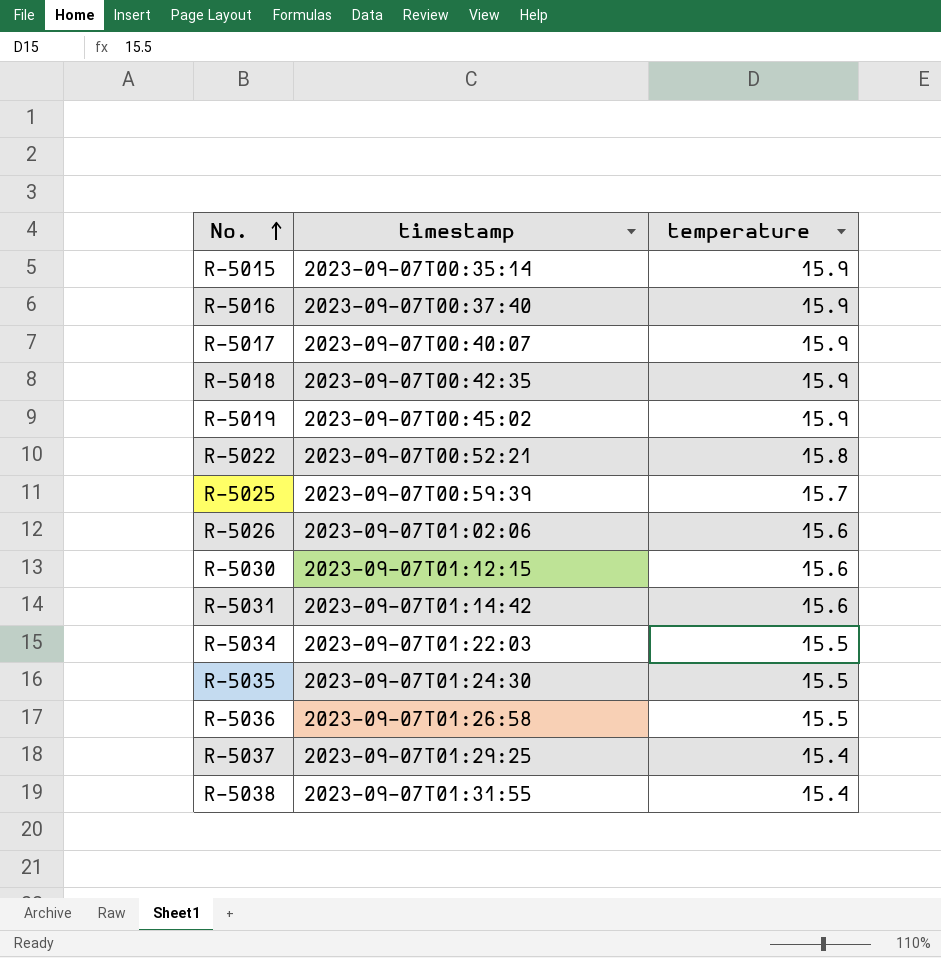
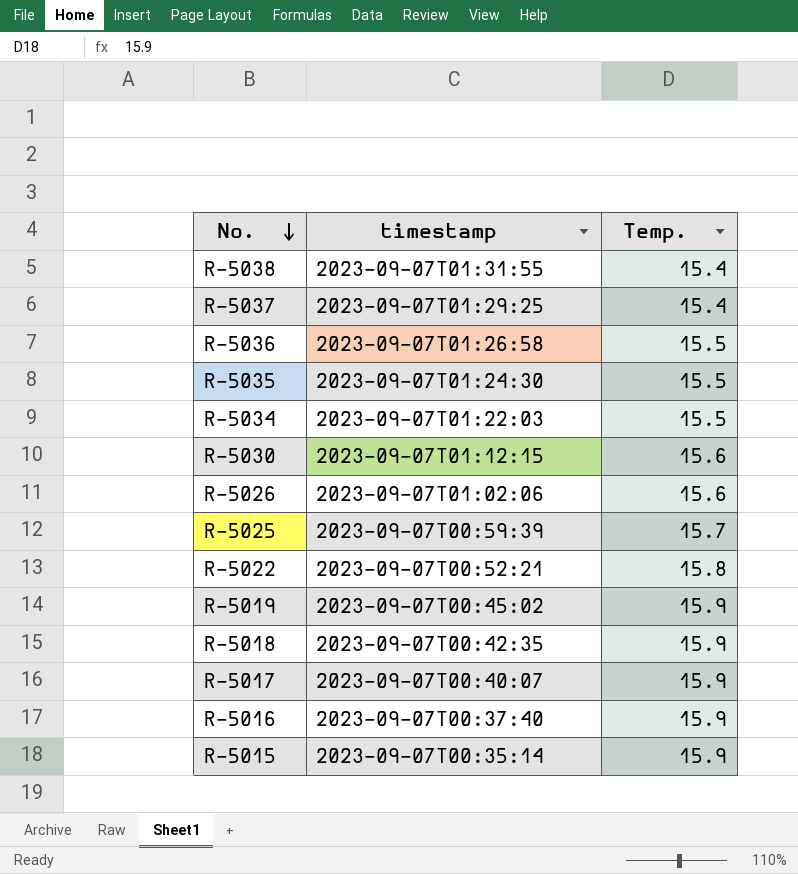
row order: No. ascending -> No. descending
column name: temperature -> Temp.
row R-5031: 2023-09-07T01:14:42 | 15.6 -> none

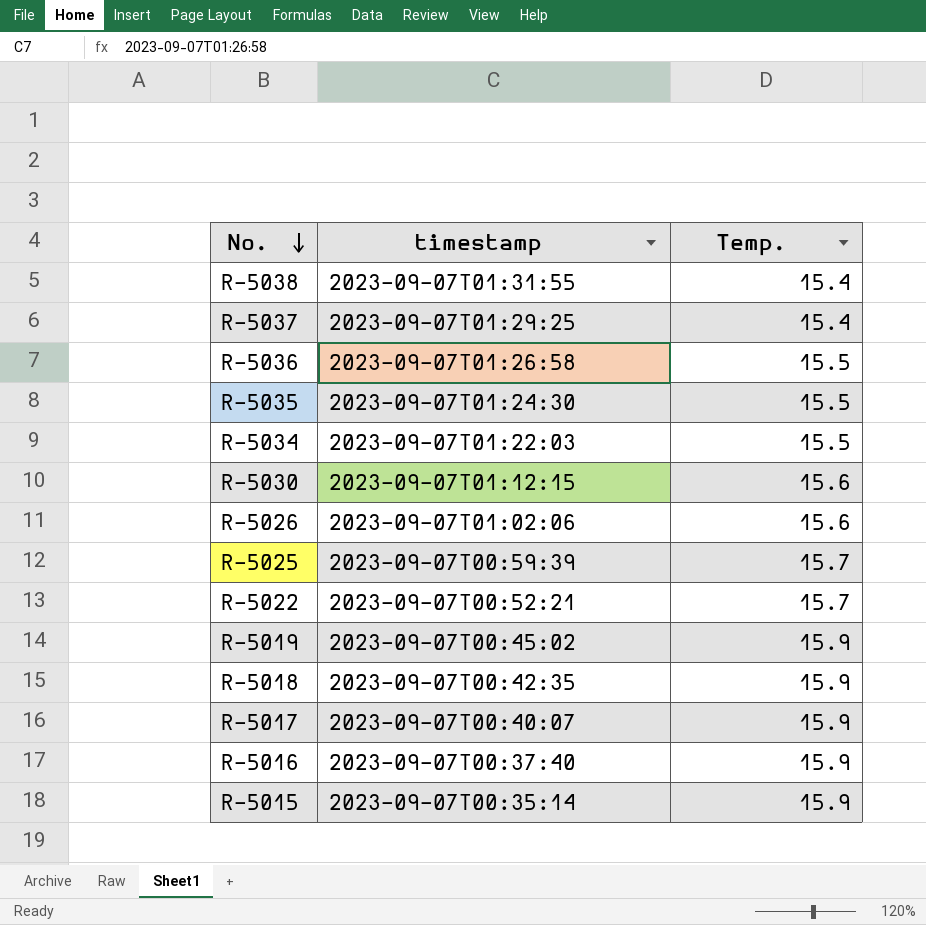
R-5022 | Temp.: 15.8 -> 15.7

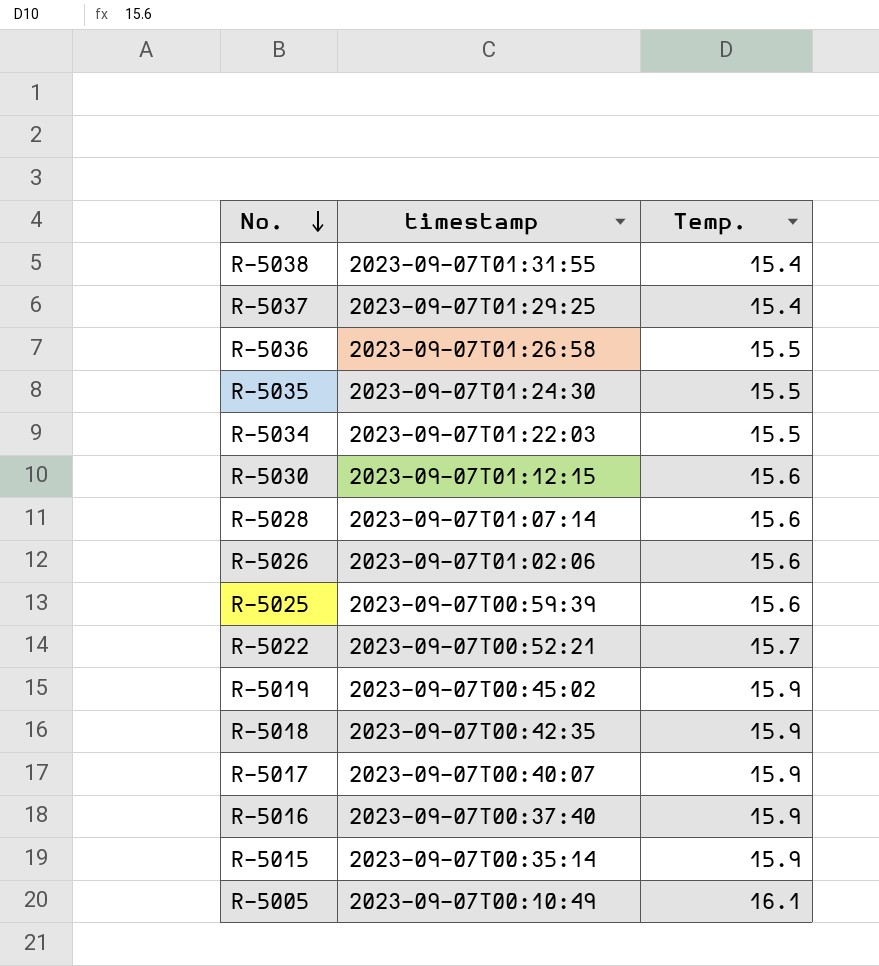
row R-5028: none -> 2023-09-07T01:07:14 | 15.6
R-5025 | Temp.: 15.7 -> 15.6
row R-5005: none -> 2023-09-07T00:10:49 | 16.1

